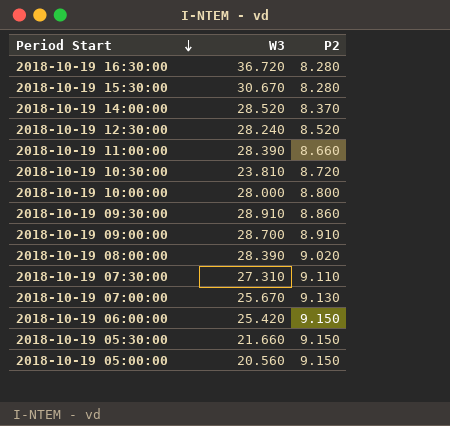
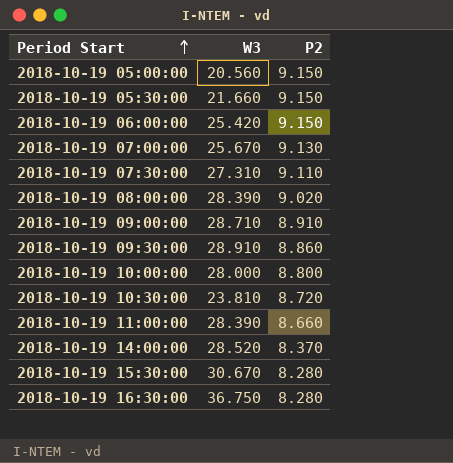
row order: Period Start descending -> Period Start ascending
row 2018-10-19 12:30:00: 28.240 | 8.520 -> none
2018-10-19 09:00:00 | W3: 28.700 -> 28.710
2018-10-19 16:30:00 | W3: 36.720 -> 36.750

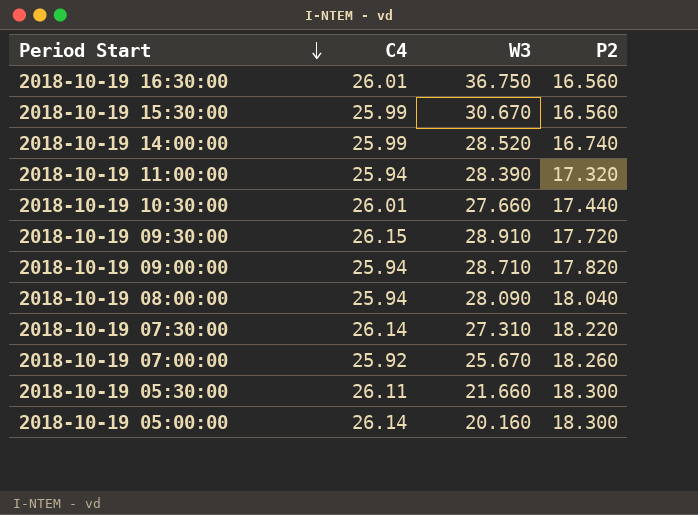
row order: Period Start ascending -> Period Start descending
column C4 | position: none -> 2
row 2018-10-19 06:00:00: 25.420 | 9.150 -> none
row 2018-10-19 10:00:00: 28.000 | 8.800 -> none
2018-10-19 16:30:00 | P2: 8.280 -> 16.560
2018-10-19 15:30:00 | P2: 8.280 -> 16.560
2018-10-19 14:00:00 | P2: 8.370 -> 16.740
2018-10-19 11:00:00 | P2: 8.660 -> 17.320
2018-10-19 10:30:00 | W3: 23.810 -> 27.660
2018-10-19 10:30:00 | P2: 8.720 -> 17.440
2018-10-19 09:30:00 | P2: 8.860 -> 17.720
2018-10-19 09:00:00 | P2: 8.910 -> 17.820
2018-10-19 08:00:00 | W3: 28.390 -> 28.090
2018-10-19 08:00:00 | P2: 9.020 -> 18.040
2018-10-19 07:30:00 | P2: 9.110 -> 18.220
2018-10-19 07:00:00 | P2: 9.130 -> 18.260
2018-10-19 05:30:00 | P2: 9.150 -> 18.300
2018-10-19 05:00:00 | W3: 20.560 -> 20.160
2018-10-19 05:00:00 | P2: 9.150 -> 18.300

